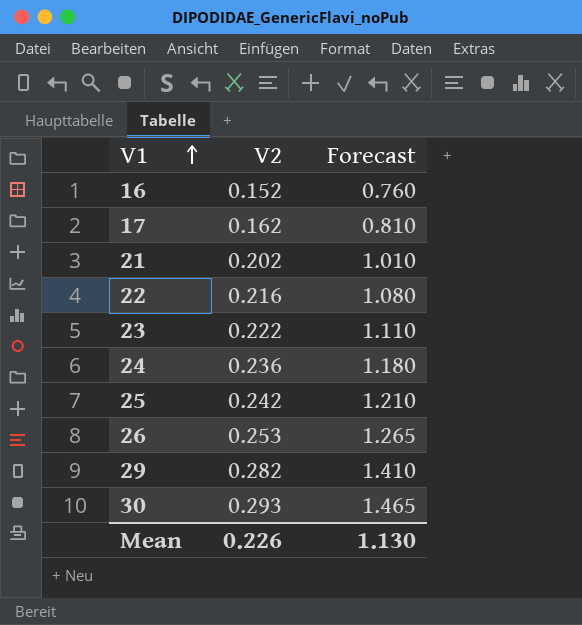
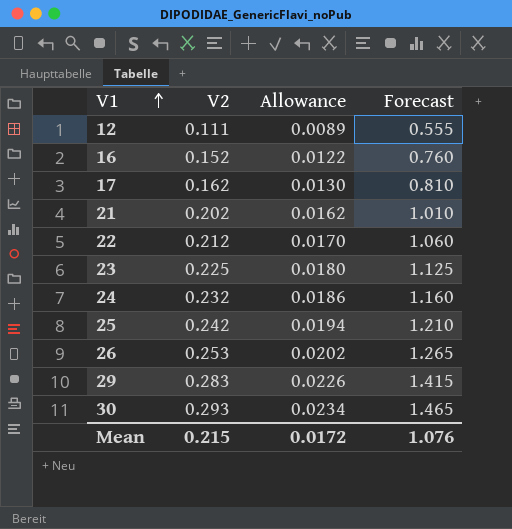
column Allowance | formula: none -> [V2] * 0.08
row 12: none -> 0.111 | 0.0089 | 0.555
22 | V2: 0.216 -> 0.212
22 | Forecast: 1.080 -> 1.060
23 | V2: 0.222 -> 0.225
23 | Forecast: 1.110 -> 1.125
24 | V2: 0.236 -> 0.232
24 | Forecast: 1.180 -> 1.160
29 | V2: 0.282 -> 0.283
29 | Forecast: 1.410 -> 1.415
Mean | V2: 0.226 -> 0.215
Mean | Forecast: 1.130 -> 1.076

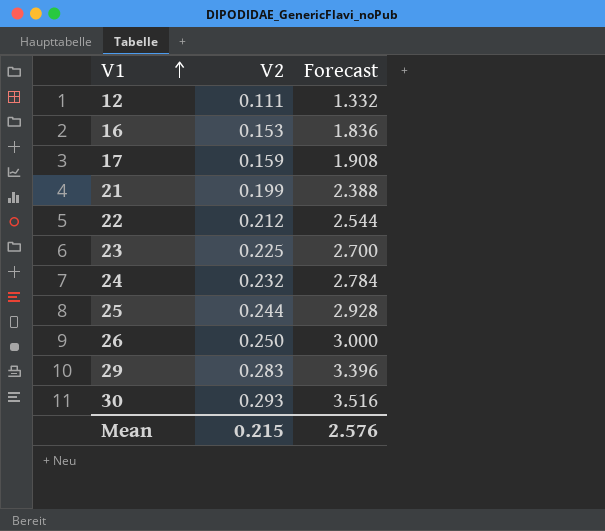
column Allowance | formula: [V2] * 0.08 -> none
column Forecast | formula: [V2] * 5 -> [V2] * 12
16 | V2: 0.152 -> 0.153
17 | V2: 0.162 -> 0.159
21 | V2: 0.202 -> 0.199
25 | V2: 0.242 -> 0.244
26 | V2: 0.253 -> 0.250
Mean | Forecast: 1.076 -> 2.576

